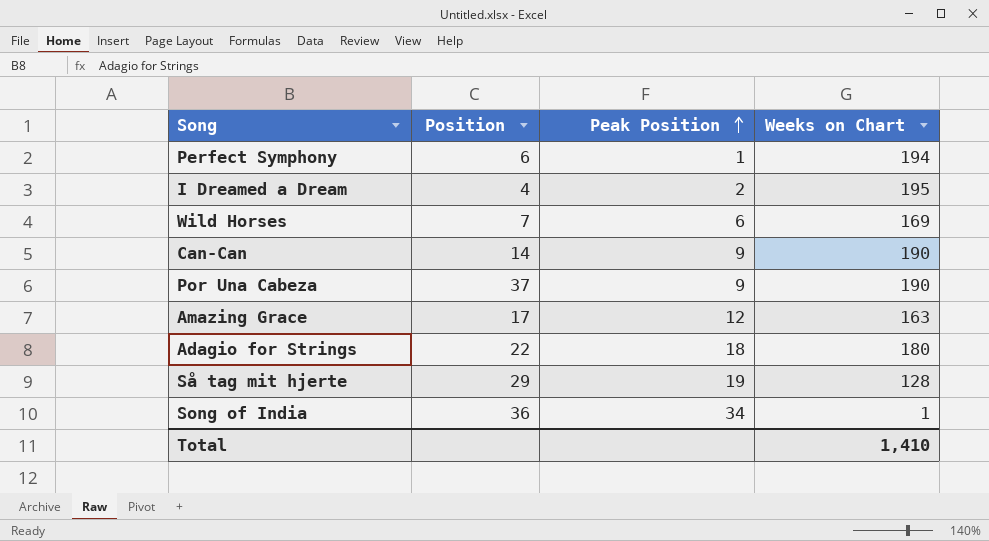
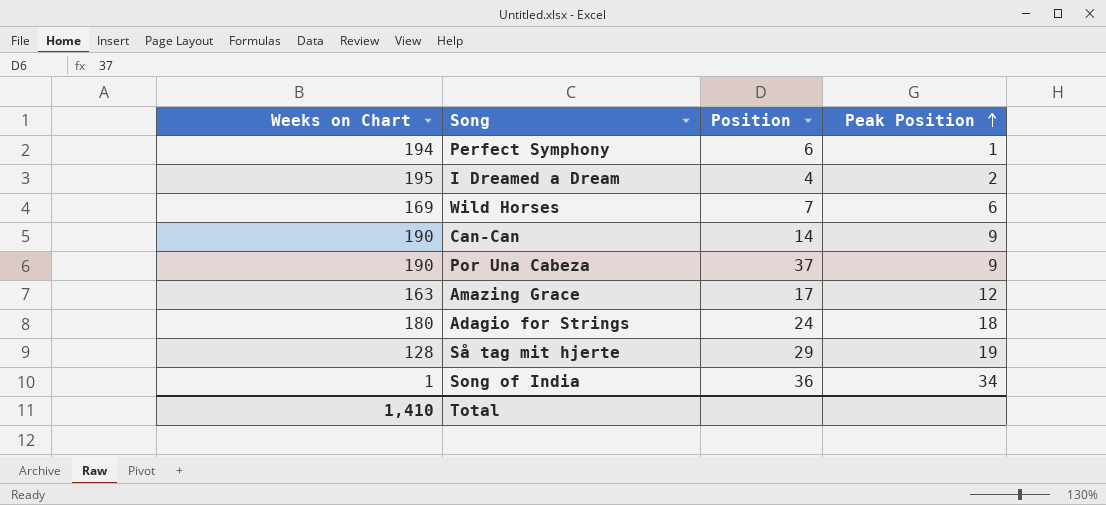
column Weeks on Chart | position: 4 -> 1
Adagio for Strings | Position: 22 -> 24

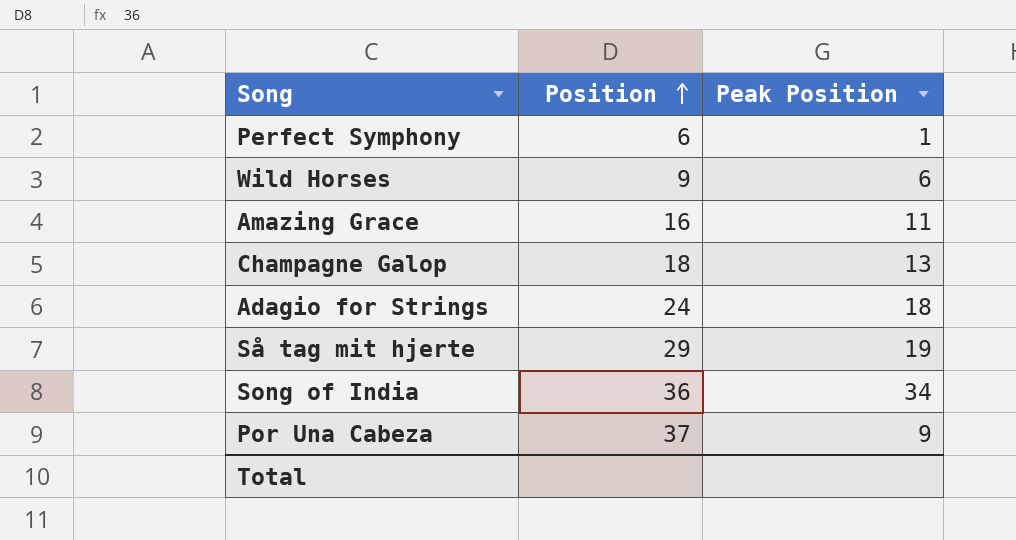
row order: Peak Position ascending -> Position ascending
column Weeks on Chart | position: 1 -> none
row I Dreamed a Dream: 195 | 4 | 2 -> none
row Can-Can: 190 | 14 | 9 -> none
Wild Horses | Position: 7 -> 9
Amazing Grace | Position: 17 -> 16
Amazing Grace | Peak Position: 12 -> 11
row Champagne Galop: none -> 18 | 13

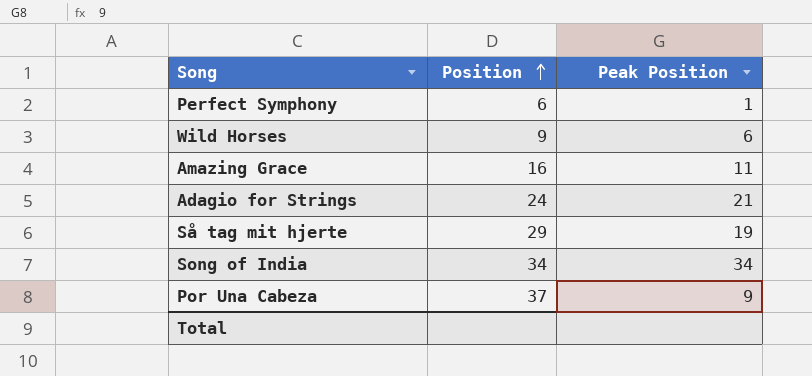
row Champagne Galop: 18 | 13 -> none
Adagio for Strings | Peak Position: 18 -> 21
Song of India | Position: 36 -> 34

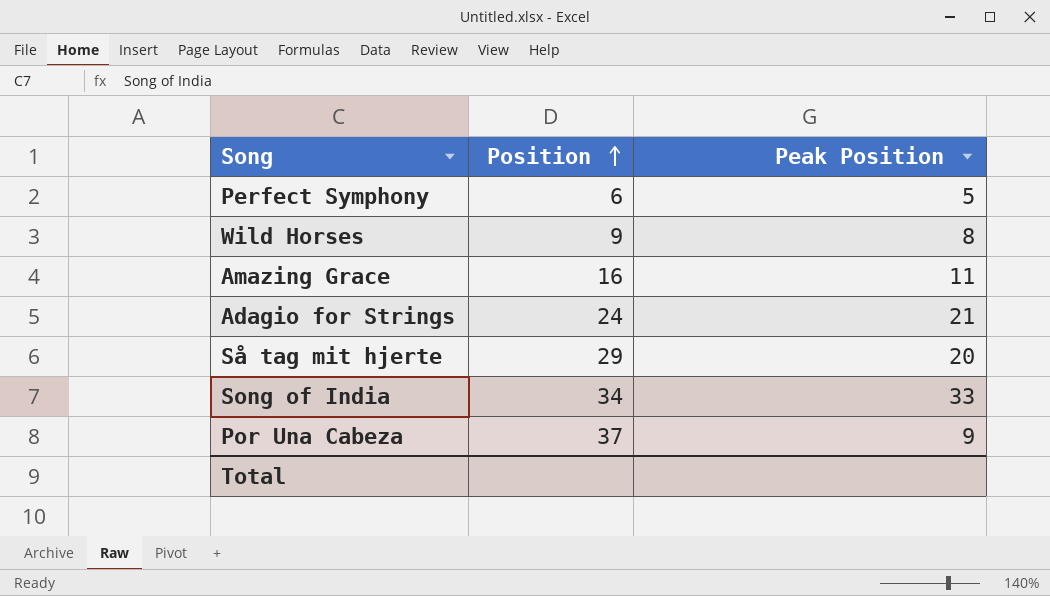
Perfect Symphony | Peak Position: 1 -> 5
Wild Horses | Peak Position: 6 -> 8
Så tag mit hjerte | Peak Position: 19 -> 20
Song of India | Peak Position: 34 -> 33

